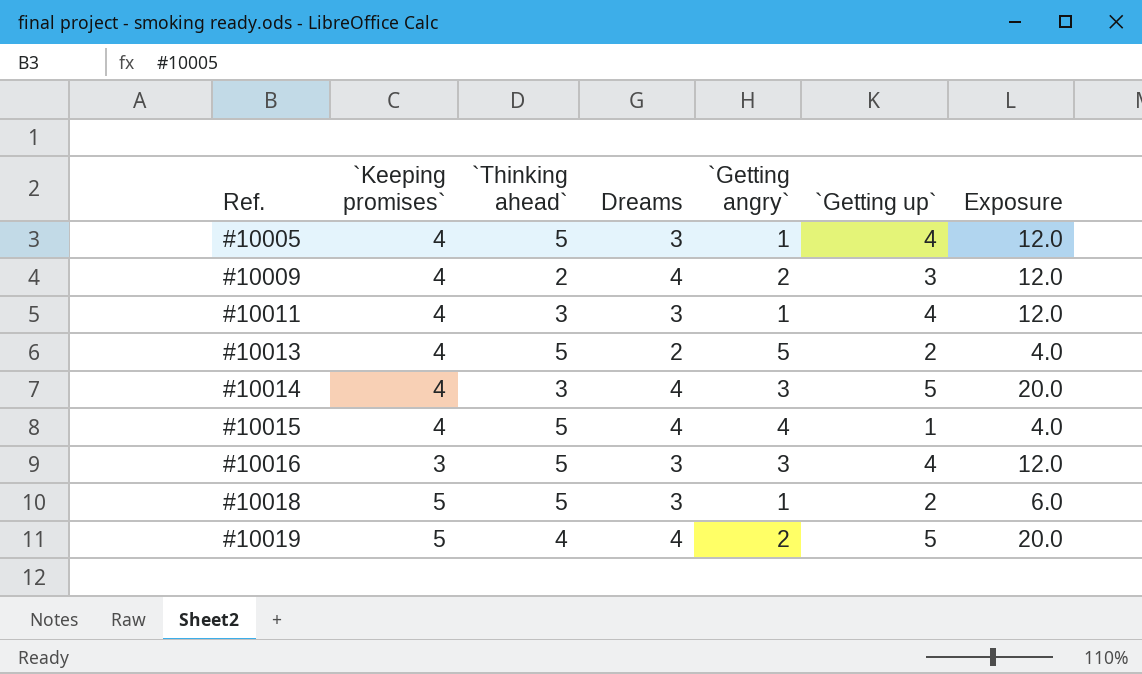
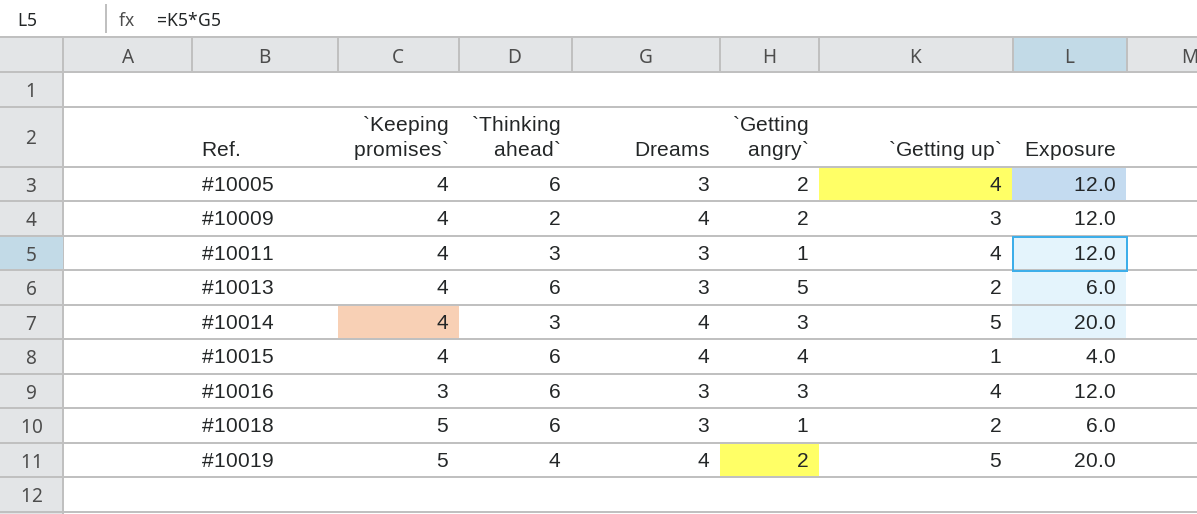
#10005 | `Thinking ahead`: 5 -> 6
#10005 | `Getting angry`: 1 -> 2
#10013 | `Thinking ahead`: 5 -> 6
#10013 | Dreams: 2 -> 3
#10013 | Exposure: 4.0 -> 6.0
#10015 | `Thinking ahead`: 5 -> 6
#10016 | `Thinking ahead`: 5 -> 6
#10018 | `Thinking ahead`: 5 -> 6

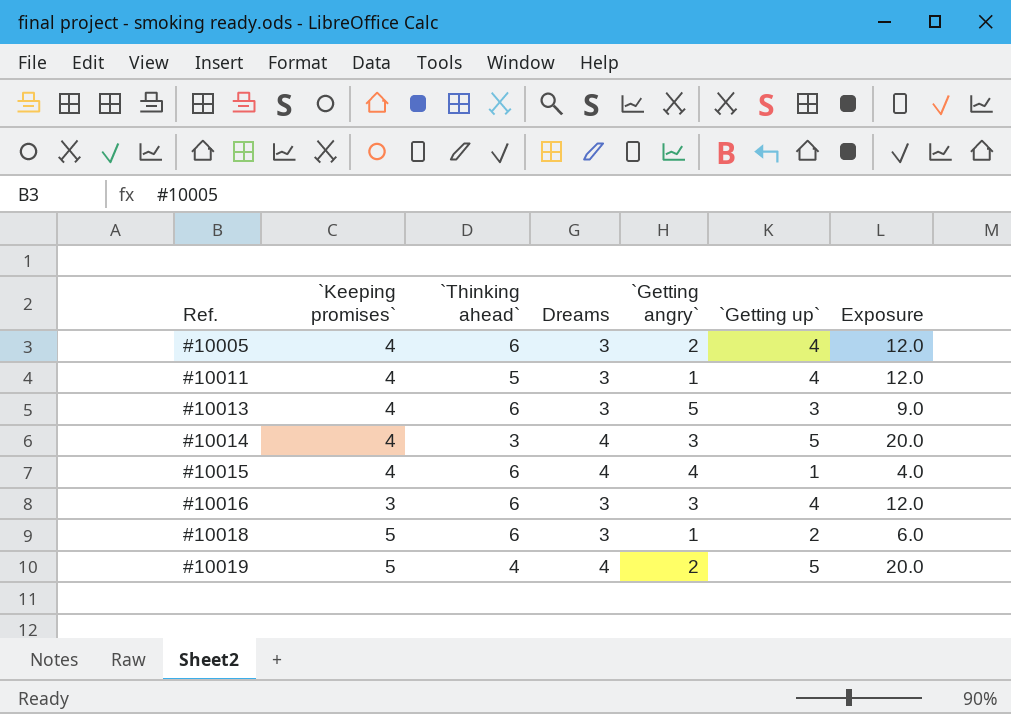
row #10009: 4 | 2 | 4 | 2 | 3 | 12.0 -> none
#10011 | `Thinking ahead`: 3 -> 5
#10013 | `Getting up`: 2 -> 3
#10013 | Exposure: 6.0 -> 9.0

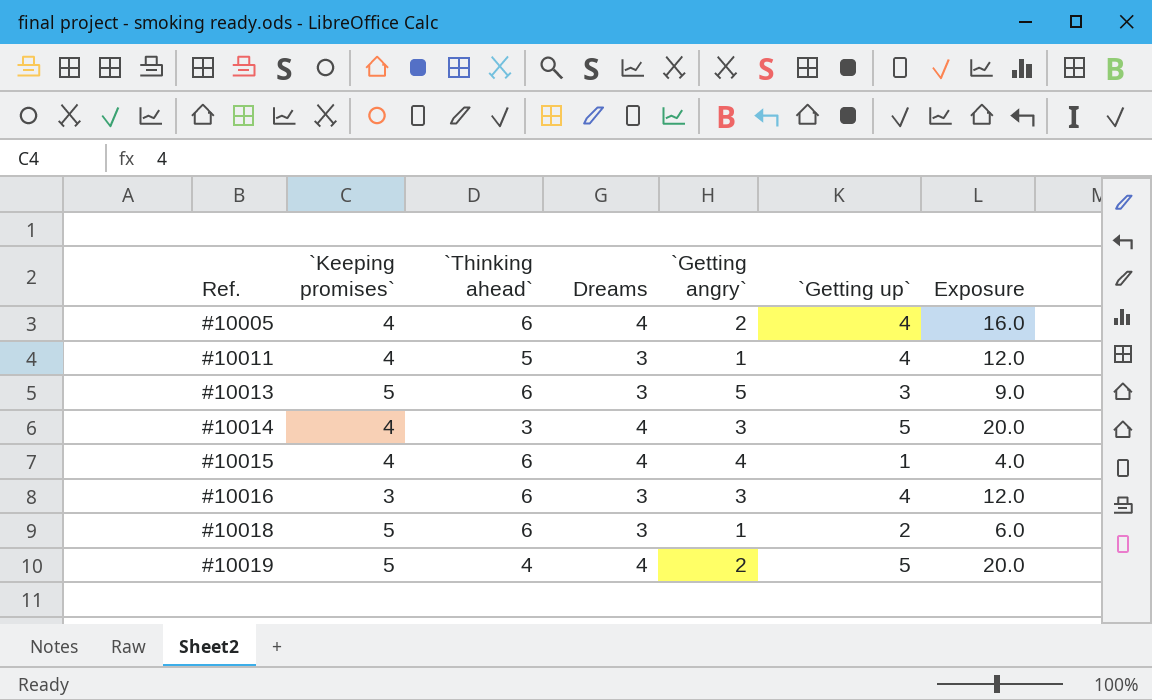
#10005 | Dreams: 3 -> 4
#10005 | Exposure: 12.0 -> 16.0
#10013 | `Keeping promises`: 4 -> 5

